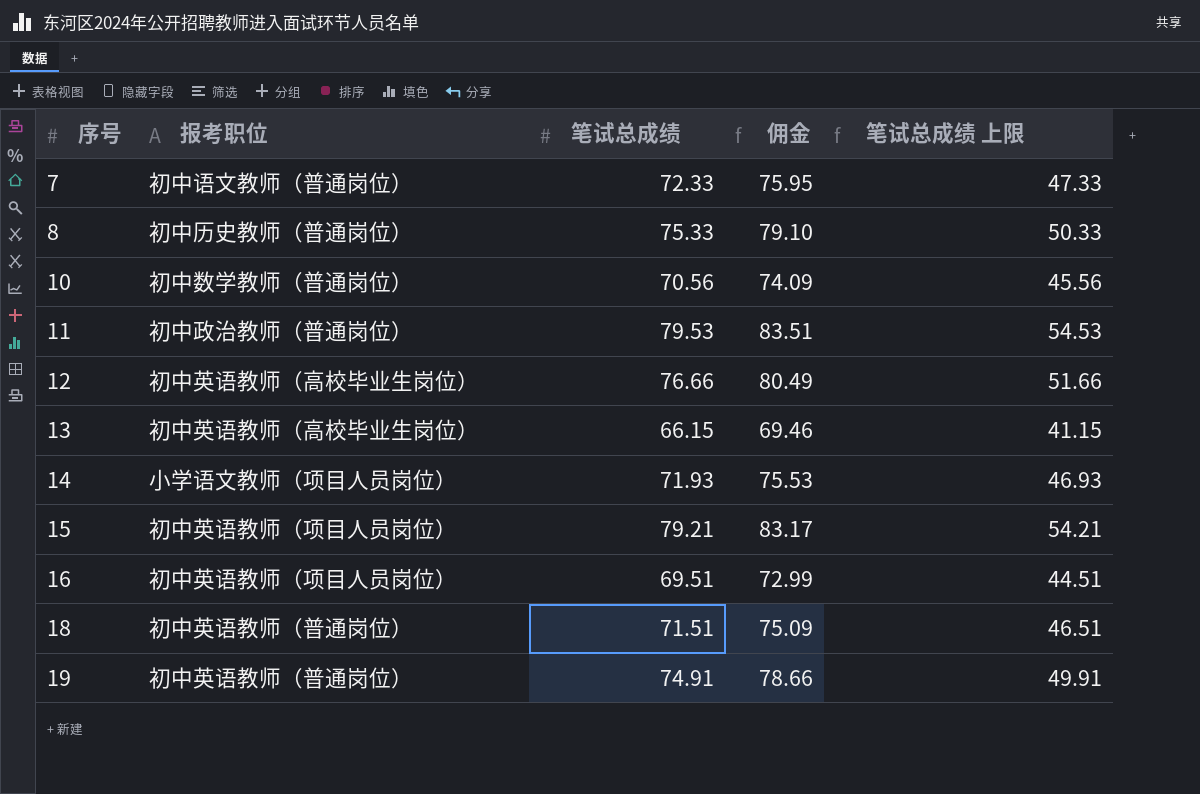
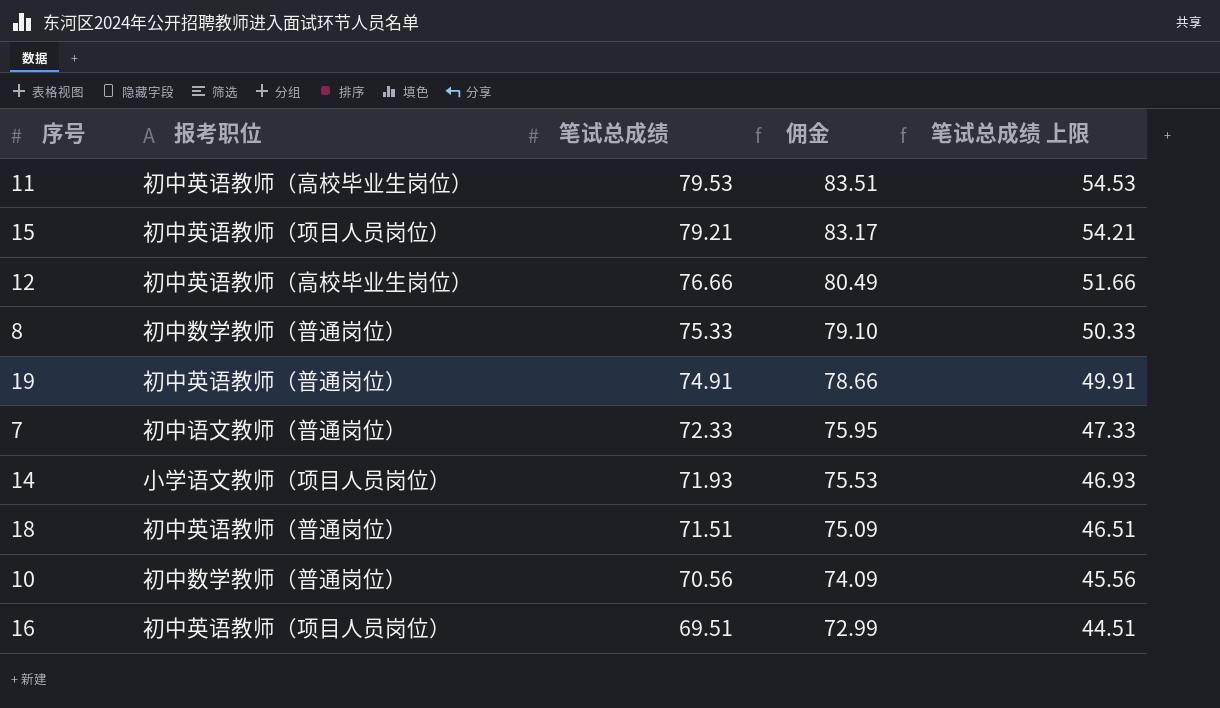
row order: 序号 ascending -> 笔试总成绩 descending
row 13: 初中英语教师（高校毕业生岗位） | 66.15 | 69.46 | 41.15 -> none
11 | 报考职位: 初中政治教师（普通岗位） -> 初中英语教师（高校毕业生岗位）
8 | 报考职位: 初中历史教师（普通岗位） -> 初中数学教师（普通岗位）

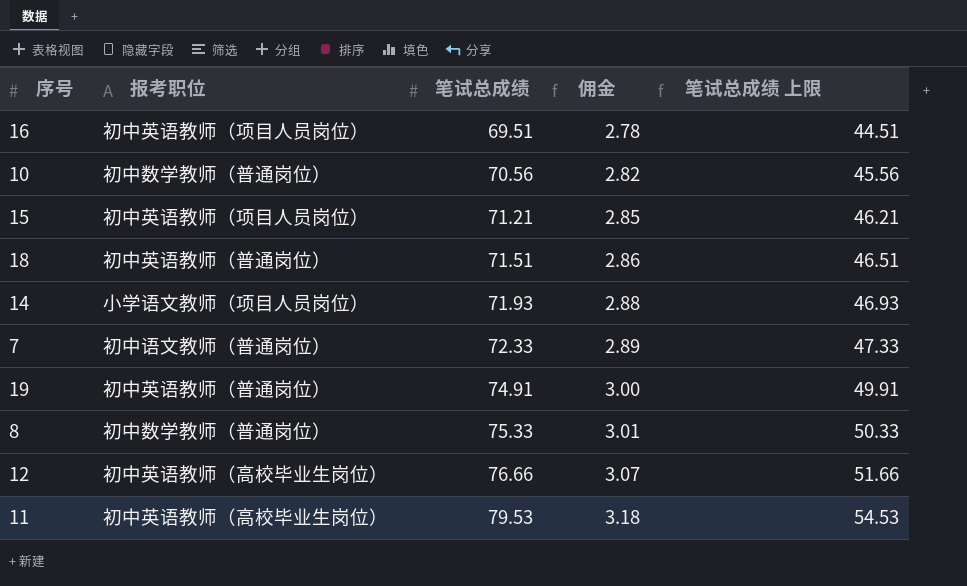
row order: 笔试总成绩 descending -> 笔试总成绩 ascending
column 佣金 | formula: [笔试总成绩] * 1.05 -> [笔试总成绩] * 0.04
15 | 笔试总成绩: 79.21 -> 71.21
15 | 笔试总成绩 上限: 54.21 -> 46.21

